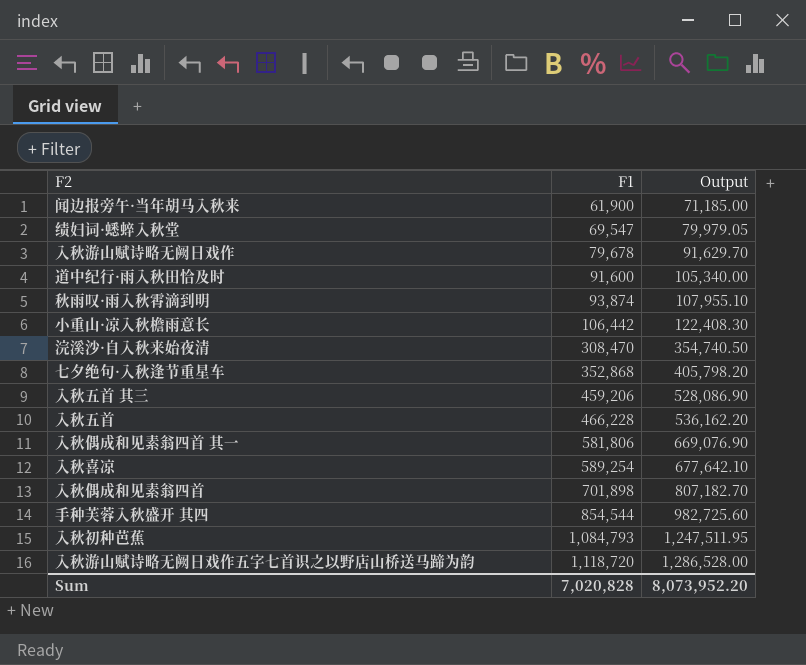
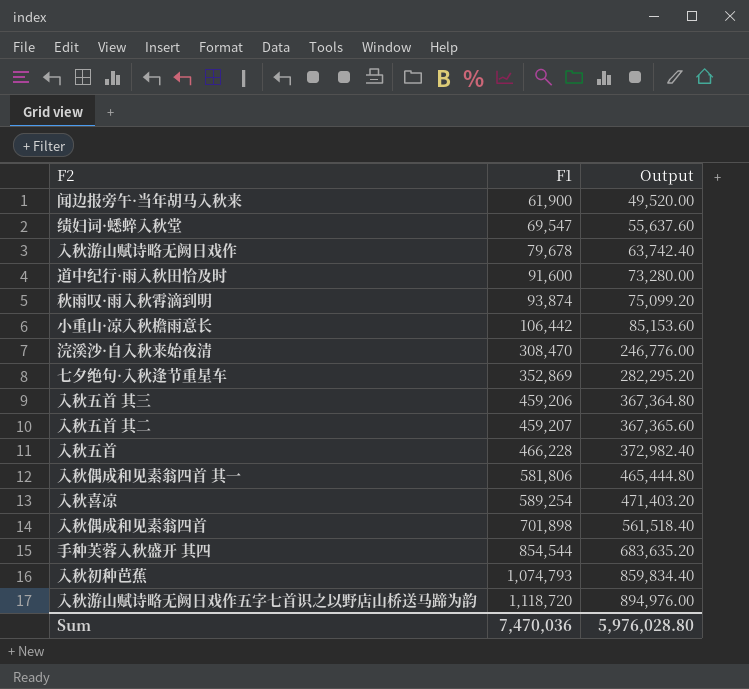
column Output | formula: [F1] * 1.15 -> [F1] * 0.8
七夕绝句·入秋逢节重星车 | F1: 352,868 -> 352,869
row 入秋五首 其二: none -> 459,207 | 367,365.60
入秋初种芭蕉 | F1: 1,084,793 -> 1,074,793
Sum | F1: 7,020,828 -> 7,470,036
Sum | Output: 8,073,952.20 -> 5,976,028.80

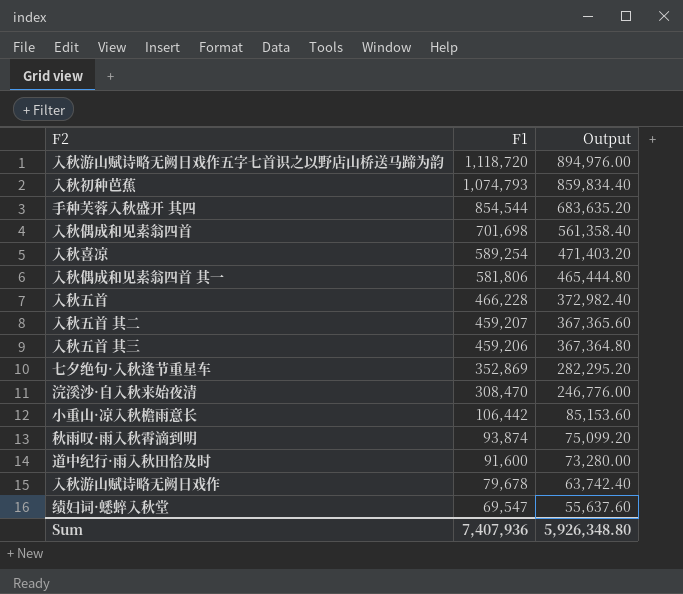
row order: F1 ascending -> F1 descending
row 闻边报旁午·当年胡马入秋来: 61,900 | 49,520.00 -> none
入秋偶成和见素翁四首 | F1: 701,898 -> 701,698
入秋偶成和见素翁四首 | Output: 561,518.40 -> 561,358.40
Sum | F1: 7,470,036 -> 7,407,936
Sum | Output: 5,976,028.80 -> 5,926,348.80

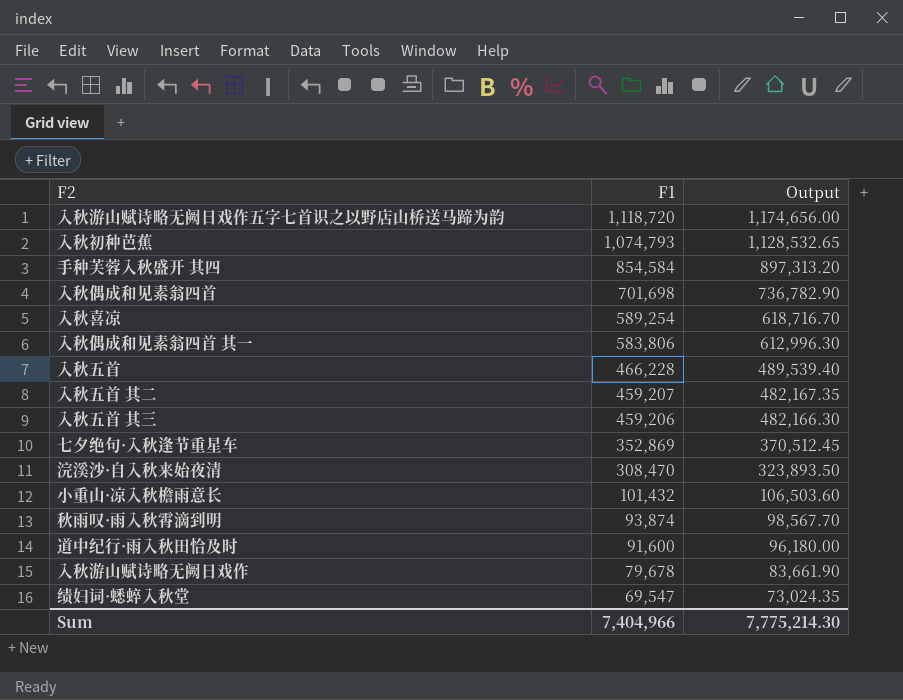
column Output | formula: [F1] * 0.8 -> [F1] * 1.05
手种芙蓉入秋盛开 其四 | F1: 854,544 -> 854,584
入秋偶成和见素翁四首 其一 | F1: 581,806 -> 583,806
小重山·凉入秋檐雨意长 | F1: 106,442 -> 101,432
Sum | F1: 7,407,936 -> 7,404,966
Sum | Output: 5,926,348.80 -> 7,775,214.30

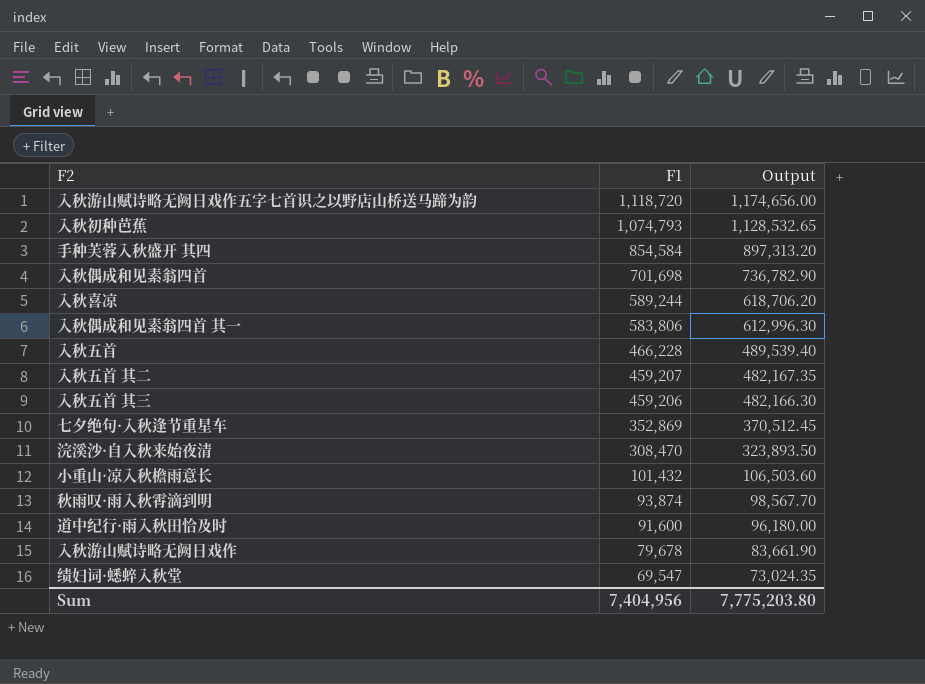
入秋喜凉 | F1: 589,254 -> 589,244
入秋喜凉 | Output: 618,716.70 -> 618,706.20
Sum | F1: 7,404,966 -> 7,404,956
Sum | Output: 7,775,214.30 -> 7,775,203.80

